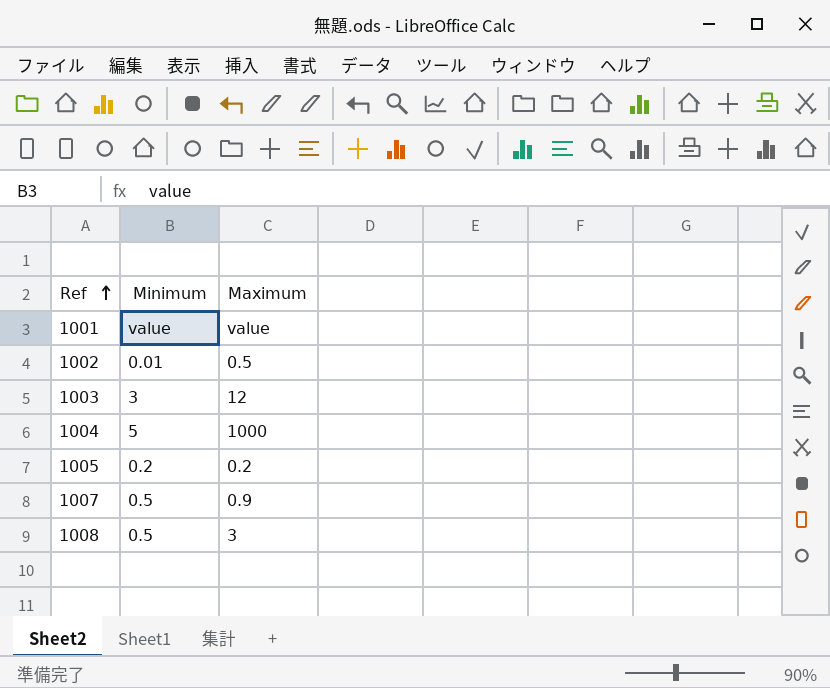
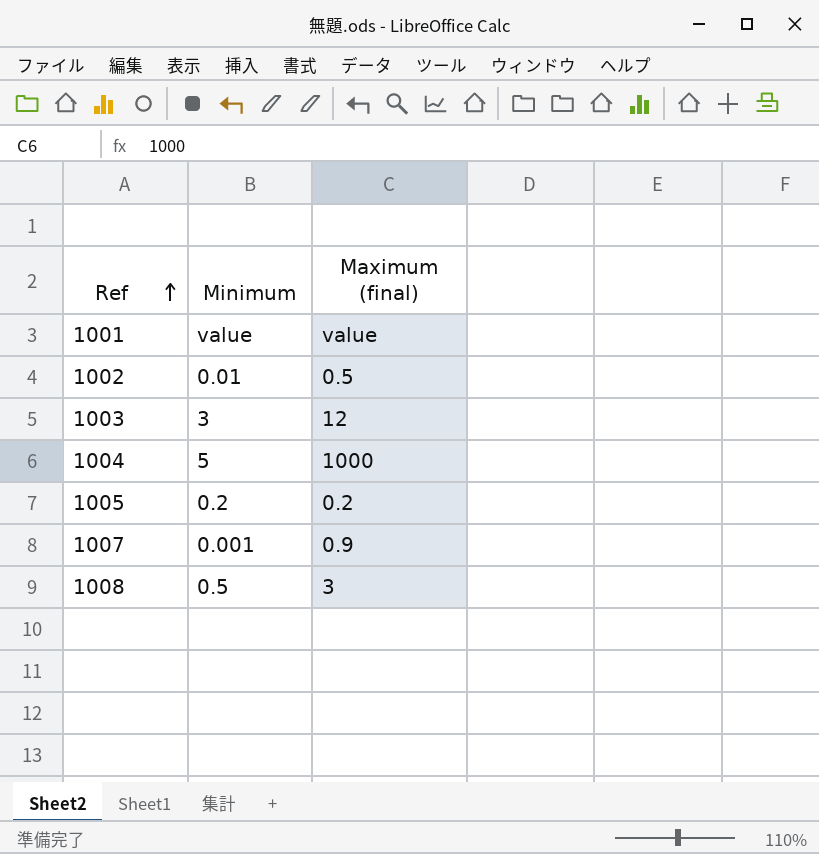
column name: Maximum -> Maximum (final)
1007 | Minimum: 0.5 -> 0.001

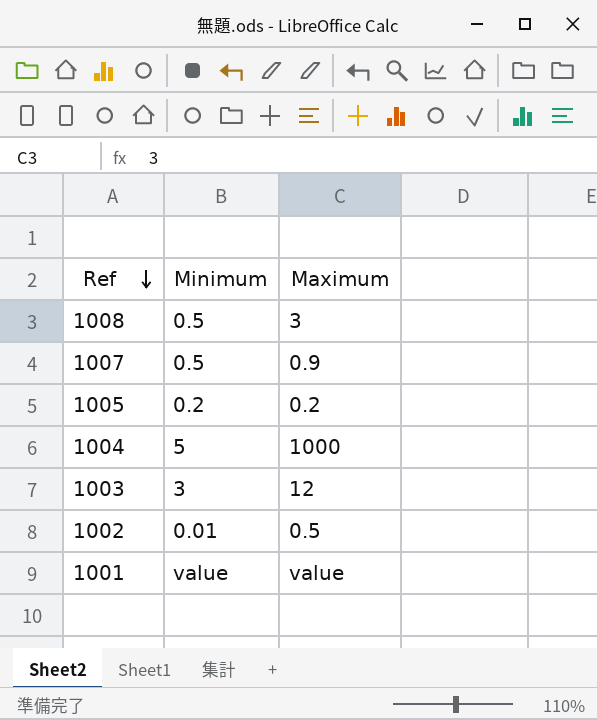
row order: Ref ascending -> Ref descending
column name: Maximum (final) -> Maximum
1007 | Minimum: 0.001 -> 0.5

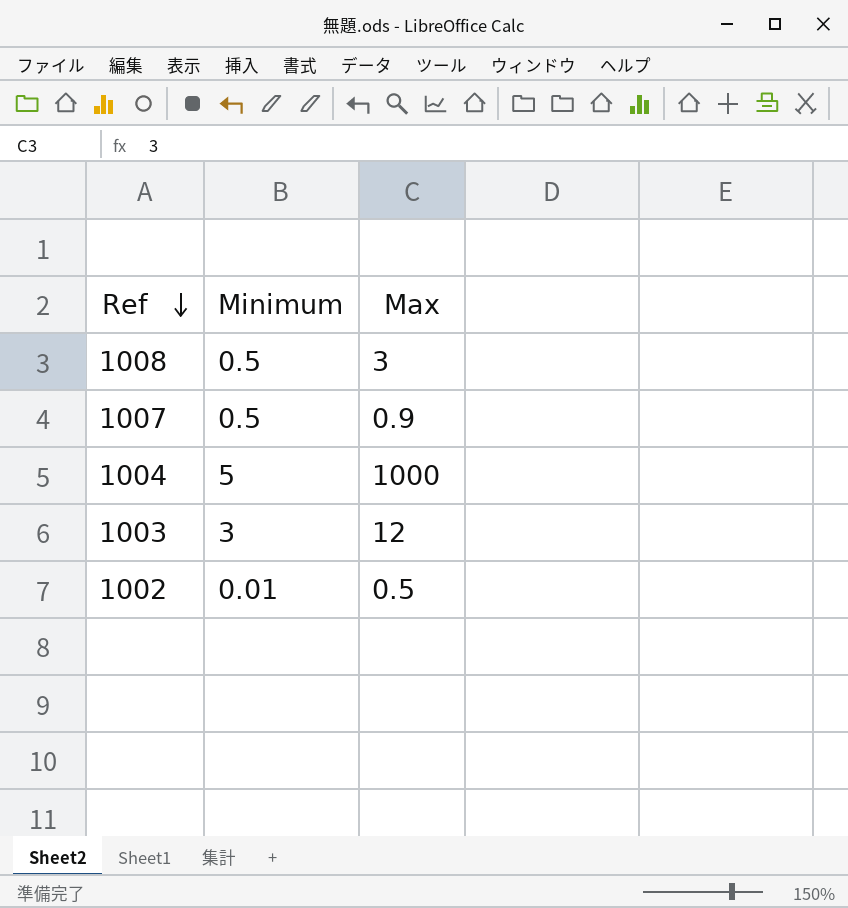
column name: Maximum -> Max
row 1005: 0.2 | 0.2 -> none
row 1001: value | value -> none

